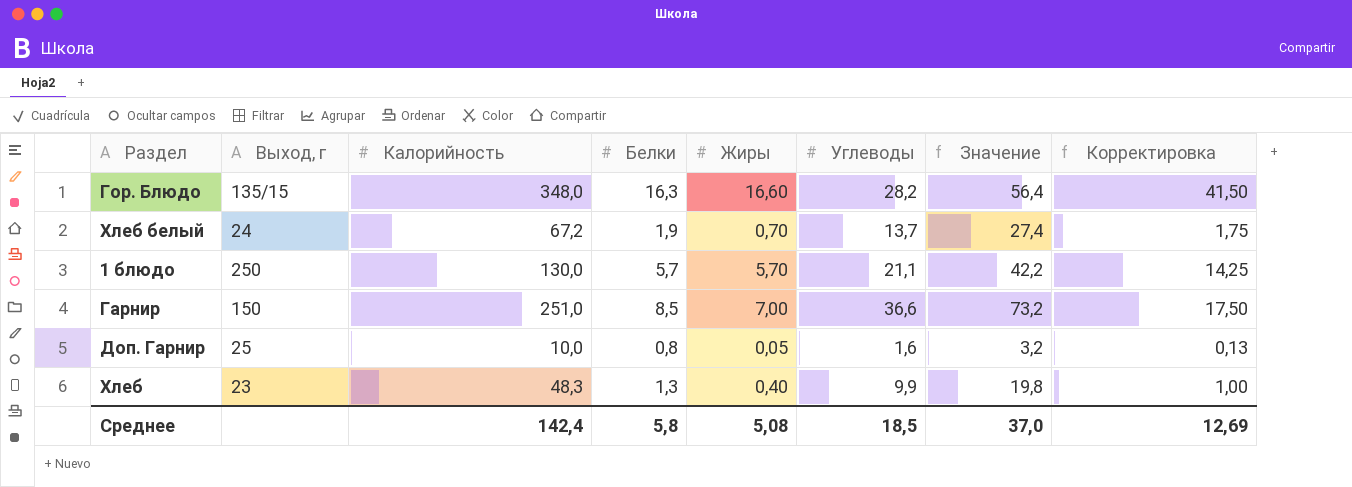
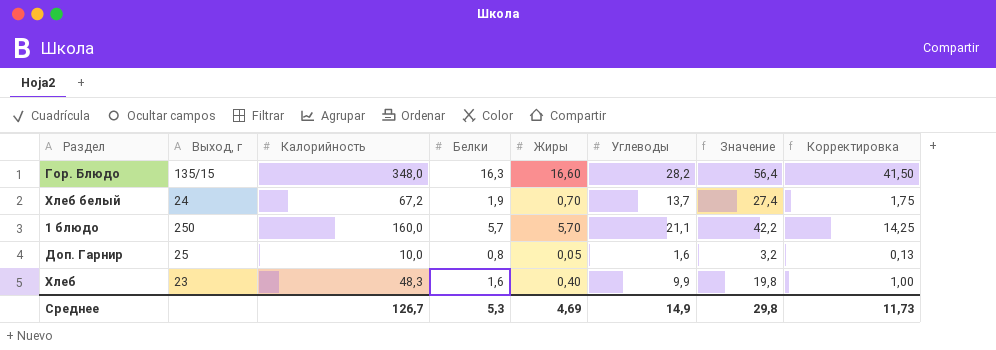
row Гарнир: 150 | 251,0 | 8,5 | 7,00 | 36,6 | 73,2 | 17,50 -> none
1 блюдо | Калорийность: 130,0 -> 160,0
Хлеб | Белки: 1,3 -> 1,6
Среднее | Калорийность: 142,4 -> 126,7
Среднее | Белки: 5,8 -> 5,3
Среднее | Жиры: 5,08 -> 4,69
Среднее | Углеводы: 18,5 -> 14,9
Среднее | Значение: 37,0 -> 29,8
Среднее | Корректировка: 12,69 -> 11,73

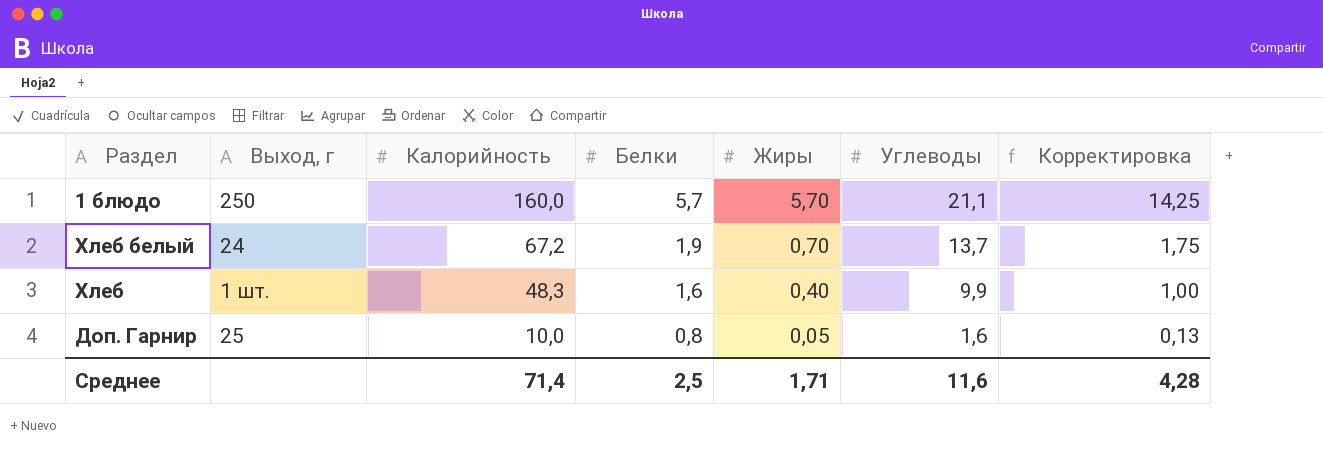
row order: none -> Калорийность descending
column Значение | formula: [Углеводы] * 2 -> none
row Гор. Блюдо: 135/15 | 348,0 | 16,3 | 16,60 | 28,2 | 56,4 | 41,50 -> none
Хлеб | Выход, г: 23 -> 1 шт.
Среднее | Калорийность: 126,7 -> 71,4
Среднее | Белки: 5,3 -> 2,5
Среднее | Жиры: 4,69 -> 1,71
Среднее | Углеводы: 14,9 -> 11,6
Среднее | Корректировка: 11,73 -> 4,28

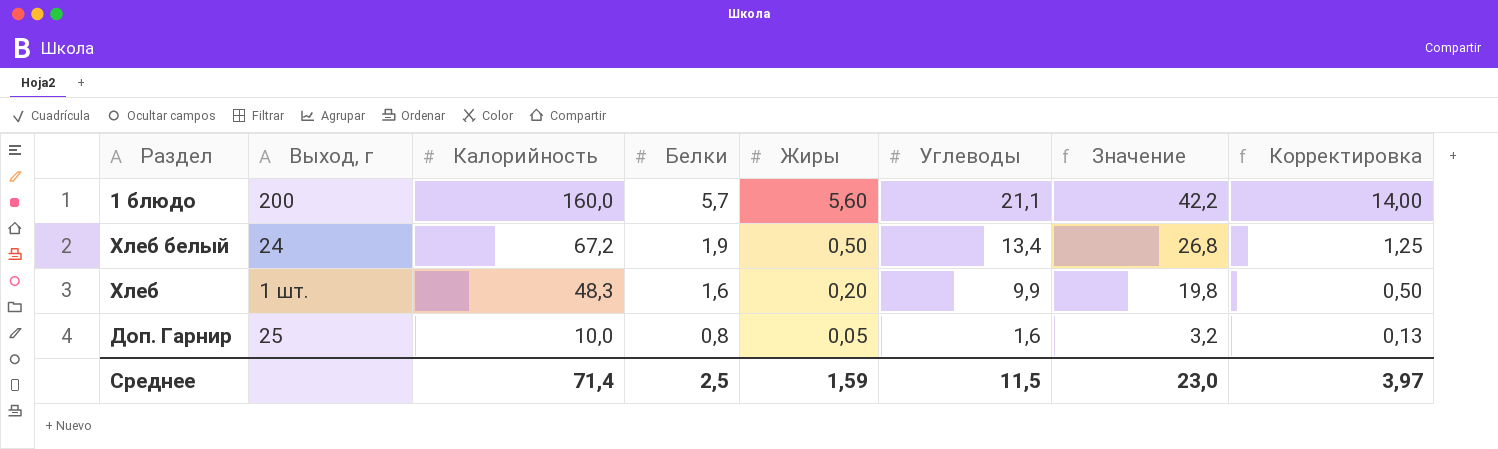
column Значение | formula: none -> [Углеводы] * 2
1 блюдо | Выход, г: 250 -> 200
1 блюдо | Жиры: 5,70 -> 5,60
1 блюдо | Корректировка: 14,25 -> 14,00
Хлеб белый | Жиры: 0,70 -> 0,50
Хлеб белый | Углеводы: 13,7 -> 13,4
Хлеб белый | Корректировка: 1,75 -> 1,25
Хлеб | Жиры: 0,40 -> 0,20
Хлеб | Корректировка: 1,00 -> 0,50
Среднее | Жиры: 1,71 -> 1,59
Среднее | Углеводы: 11,6 -> 11,5
Среднее | Корректировка: 4,28 -> 3,97

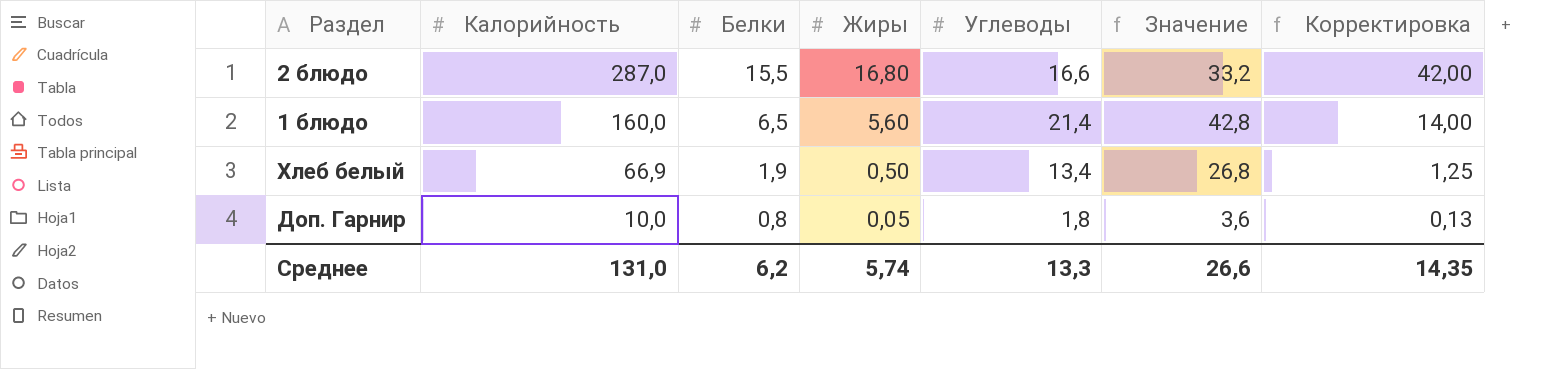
column Выход, г | position: 2 -> none
row Хлеб: 1 шт. | 48,3 | 1,6 | 0,20 | 9,9 | 19,8 | 0,50 -> none
row 2 блюдо: none -> 287,0 | 15,5 | 16,80 | 16,6 | 33,2 | 42,00
1 блюдо | Белки: 5,7 -> 6,5
1 блюдо | Углеводы: 21,1 -> 21,4
1 блюдо | Значение: 42,2 -> 42,8
Хлеб белый | Калорийность: 67,2 -> 66,9
Доп. Гарнир | Углеводы: 1,6 -> 1,8
Доп. Гарнир | Значение: 3,2 -> 3,6
Среднее | Калорийность: 71,4 -> 131,0
Среднее | Белки: 2,5 -> 6,2
Среднее | Жиры: 1,59 -> 5,74
Среднее | Углеводы: 11,5 -> 13,3
Среднее | Значение: 23,0 -> 26,6
Среднее | Корректировка: 3,97 -> 14,35

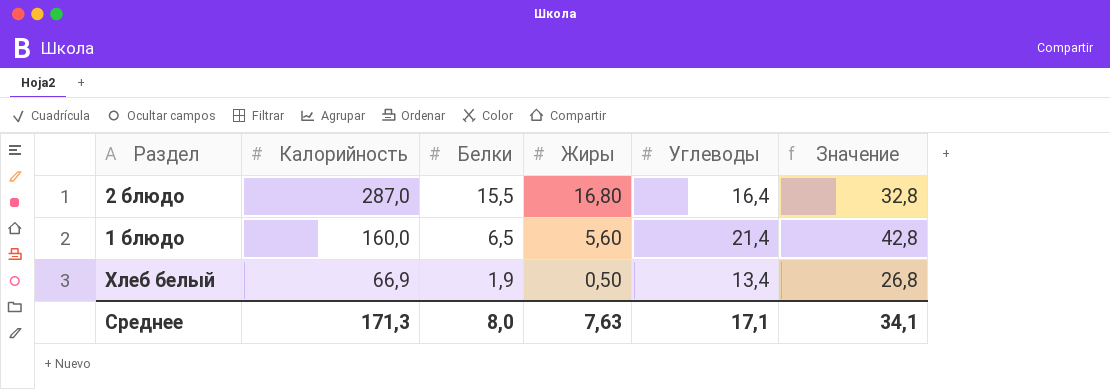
column Корректировка | formula: [Жиры] * 2,5 -> none
row Доп. Гарнир: 10,0 | 0,8 | 0,05 | 1,8 | 3,6 | 0,13 -> none
2 блюдо | Углеводы: 16,6 -> 16,4
2 блюдо | Значение: 33,2 -> 32,8
Среднее | Калорийность: 131,0 -> 171,3
Среднее | Белки: 6,2 -> 8,0
Среднее | Жиры: 5,74 -> 7,63
Среднее | Углеводы: 13,3 -> 17,1
Среднее | Значение: 26,6 -> 34,1

